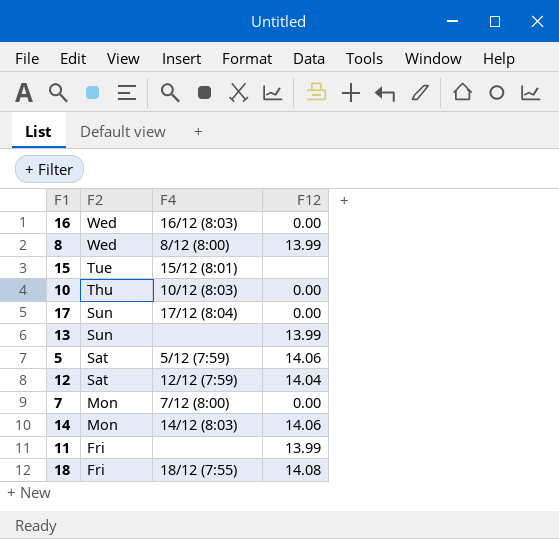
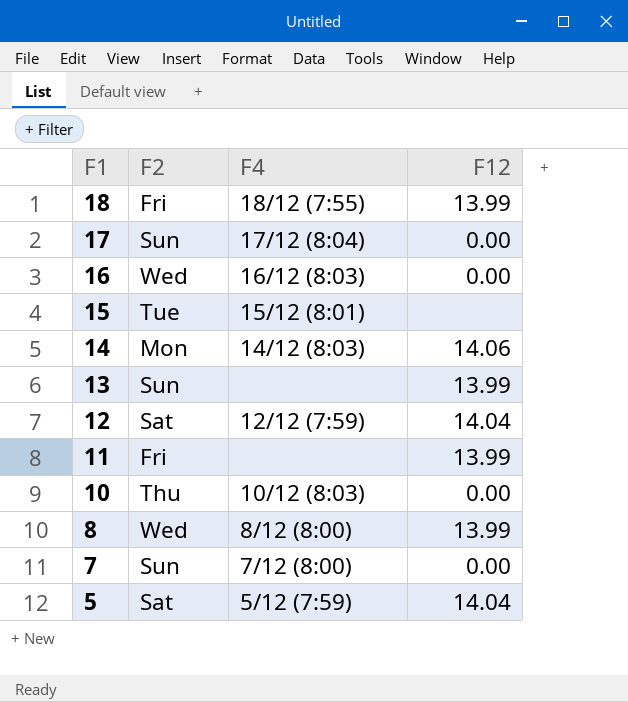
row order: F2 descending -> F1 descending
18 | F12: 14.08 -> 13.99
7 | F2: Mon -> Sun
5 | F12: 14.06 -> 14.04

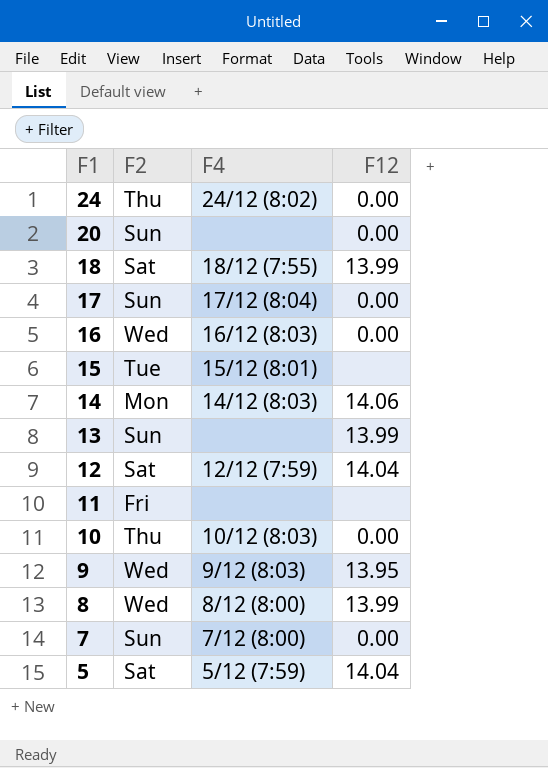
row 24: none -> Thu | 24/12 (8:02) | 0.00
row 20: none -> Sun | none | 0.00
18 | F2: Fri -> Sat
11 | F12: 13.99 -> none
row 9: none -> Wed | 9/12 (8:03) | 13.95

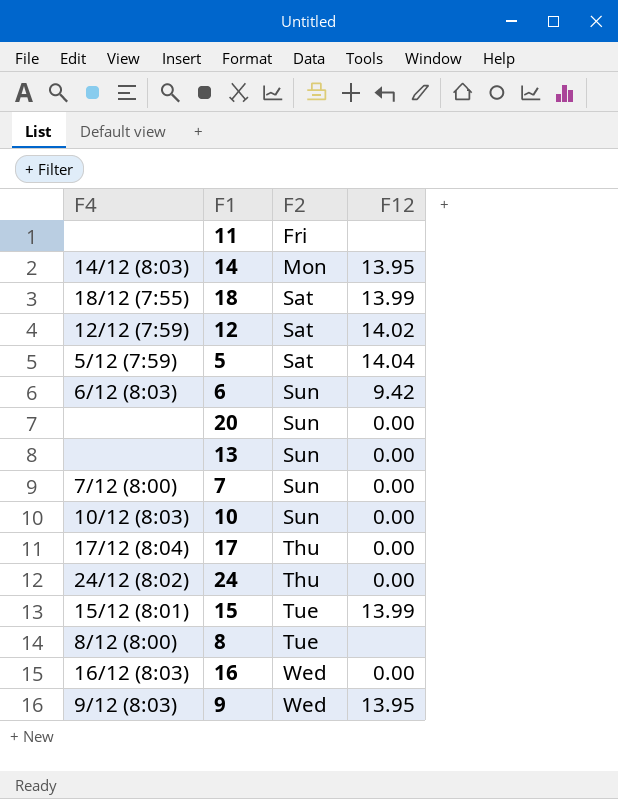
row order: F1 descending -> F2 ascending
column F4 | position: 3 -> 1
14 | F12: 14.06 -> 13.95
12 | F12: 14.04 -> 14.02
row 6: none -> 6/12 (8:03) | Sun | 9.42
13 | F12: 13.99 -> 0.00
10 | F2: Thu -> Sun
17 | F2: Sun -> Thu
15 | F12: none -> 13.99
8 | F2: Wed -> Tue
8 | F12: 13.99 -> none

